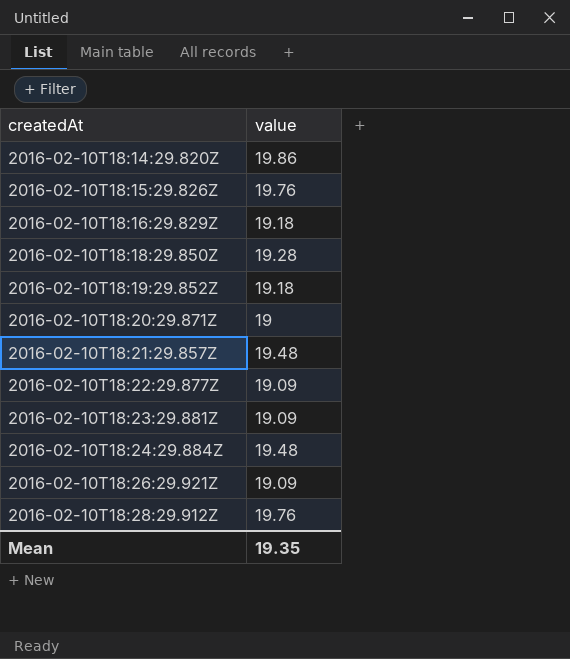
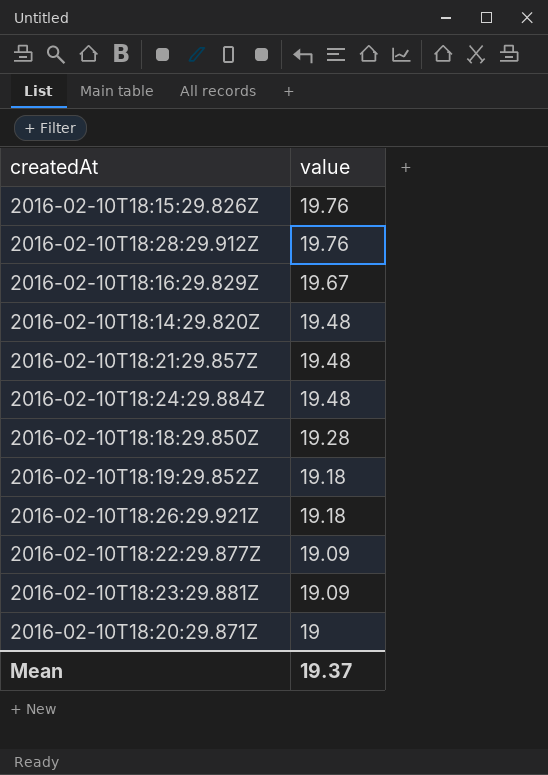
row order: createdAt ascending -> value descending
2016-02-10T18:16:29.829Z | value: 19.18 -> 19.67
2016-02-10T18:14:29.820Z | value: 19.86 -> 19.48
2016-02-10T18:26:29.921Z | value: 19.09 -> 19.18
Mean | value: 19.35 -> 19.37

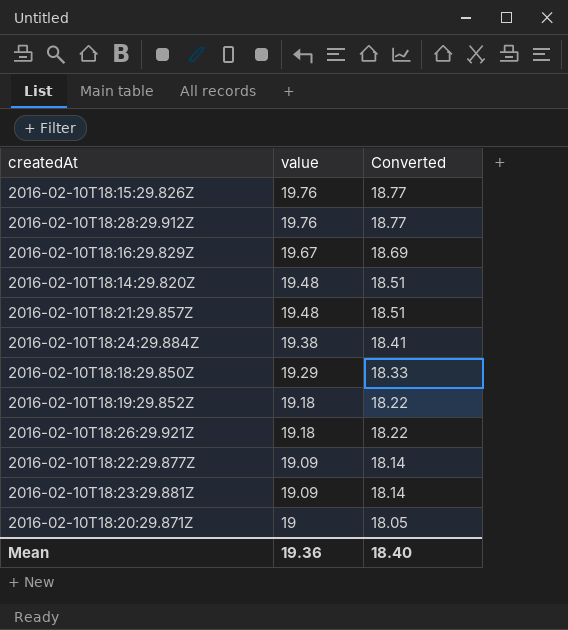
column Converted | formula: none -> [value] * 0.95
2016-02-10T18:24:29.884Z | value: 19.48 -> 19.38
2016-02-10T18:18:29.850Z | value: 19.28 -> 19.29
Mean | value: 19.37 -> 19.36

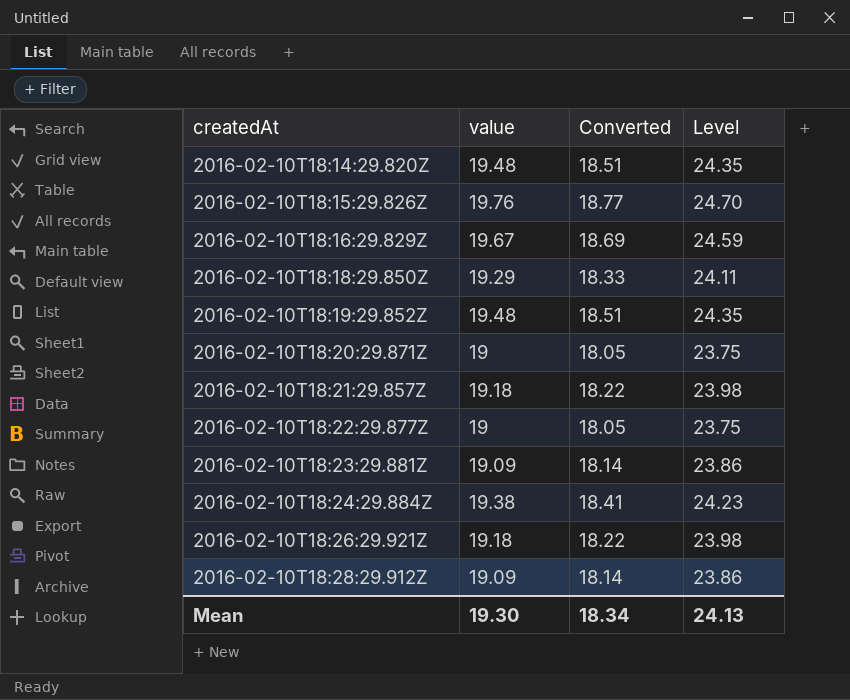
row order: value descending -> createdAt ascending
column Level | formula: none -> [value] * 1.25
2016-02-10T18:19:29.852Z | value: 19.18 -> 19.48
2016-02-10T18:19:29.852Z | Converted: 18.22 -> 18.51
2016-02-10T18:21:29.857Z | value: 19.48 -> 19.18
2016-02-10T18:21:29.857Z | Converted: 18.51 -> 18.22
2016-02-10T18:22:29.877Z | value: 19.09 -> 19
2016-02-10T18:22:29.877Z | Converted: 18.14 -> 18.05
2016-02-10T18:28:29.912Z | value: 19.76 -> 19.09
2016-02-10T18:28:29.912Z | Converted: 18.77 -> 18.14
Mean | value: 19.36 -> 19.30
Mean | Converted: 18.40 -> 18.34

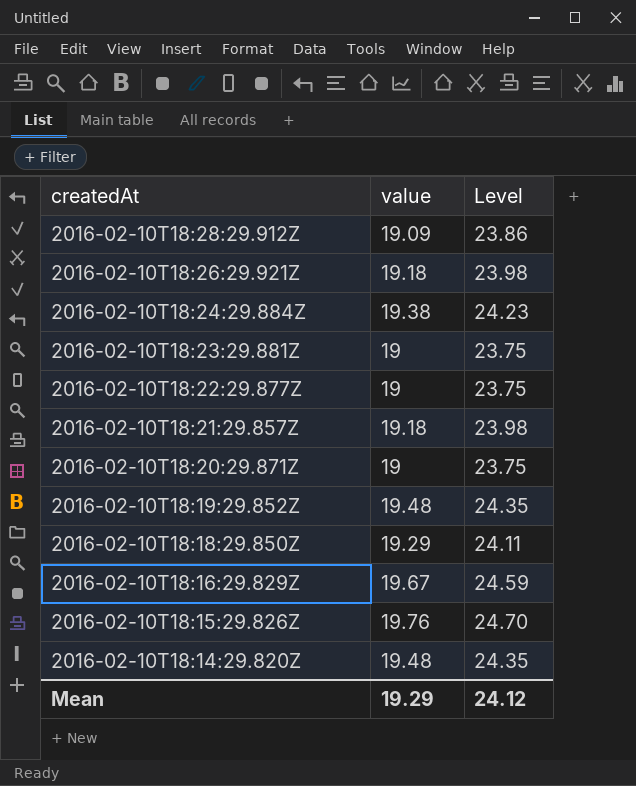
row order: createdAt ascending -> createdAt descending
column Converted | formula: [value] * 0.95 -> none
2016-02-10T18:23:29.881Z | value: 19.09 -> 19
2016-02-10T18:23:29.881Z | Level: 23.86 -> 23.75
Mean | value: 19.30 -> 19.29
Mean | Level: 24.13 -> 24.12

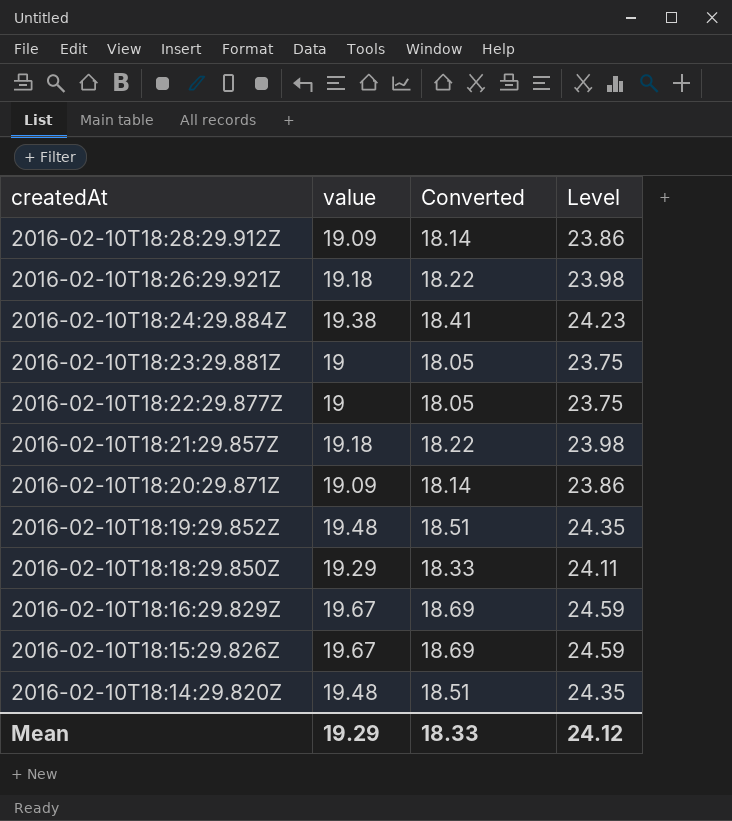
column Converted | formula: none -> [value] * 0.95
2016-02-10T18:20:29.871Z | value: 19 -> 19.09
2016-02-10T18:20:29.871Z | Level: 23.75 -> 23.86
2016-02-10T18:15:29.826Z | value: 19.76 -> 19.67
2016-02-10T18:15:29.826Z | Level: 24.70 -> 24.59

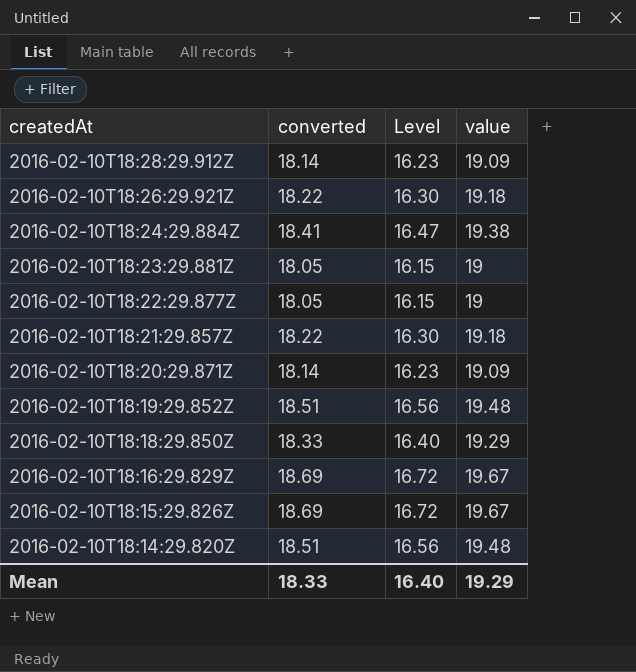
column name: Converted -> converted
column Level | formula: [value] * 1.25 -> [value] * 0.85
column value | position: 2 -> 4
Mean | Level: 24.12 -> 16.40

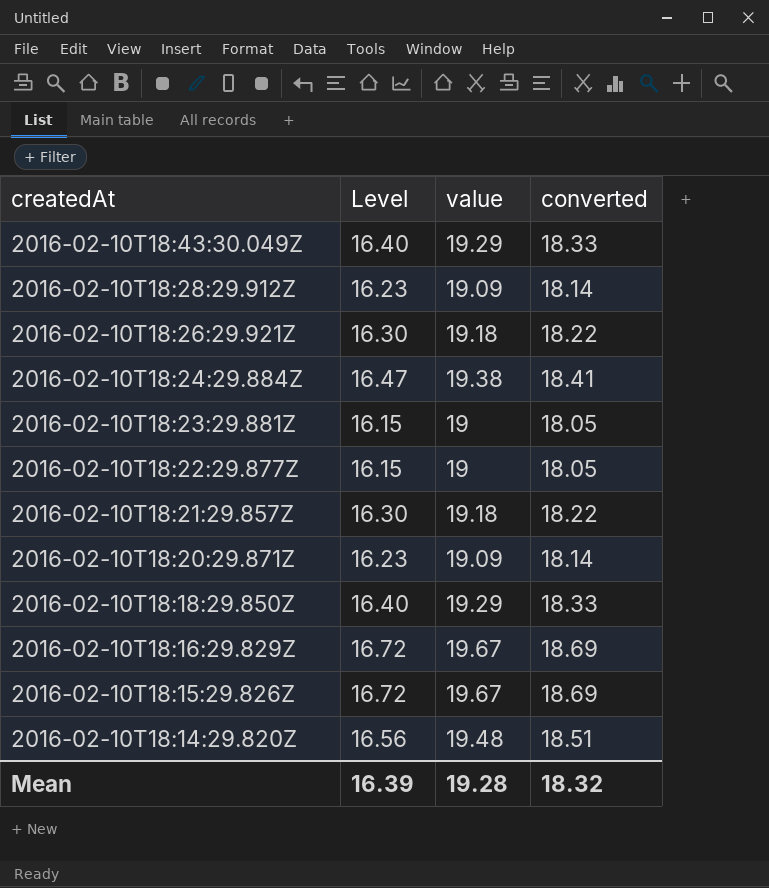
column converted | position: 2 -> 4
row 2016-02-10T18:19:29.852Z: 18.51 | 16.56 | 19.48 -> none
row 2016-02-10T18:43:30.049Z: none -> 16.40 | 19.29 | 18.33
Mean | Level: 16.40 -> 16.39
Mean | value: 19.29 -> 19.28
Mean | converted: 18.33 -> 18.32

